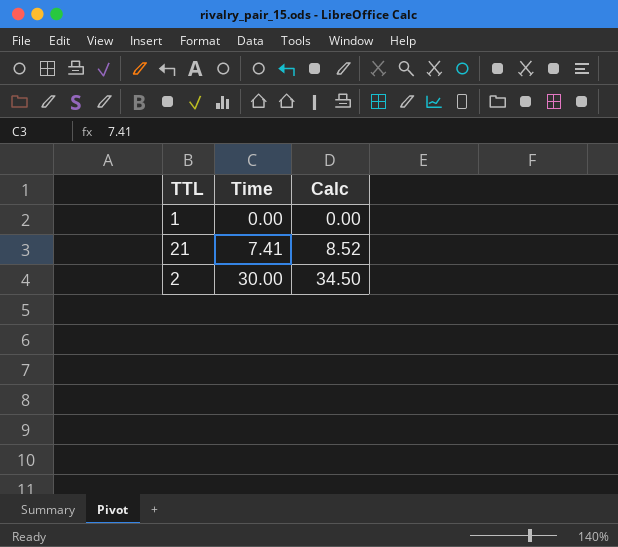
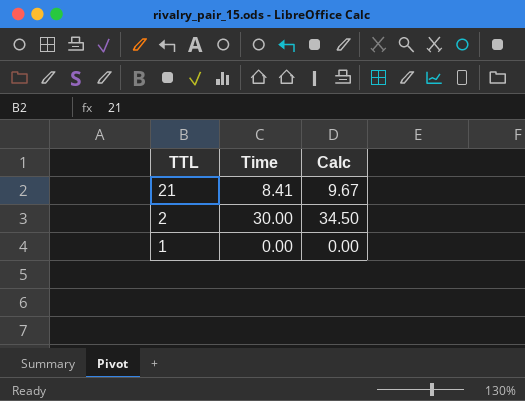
row order: Time ascending -> TTL descending
21 | Time: 7.41 -> 8.41
21 | Calc: 8.52 -> 9.67

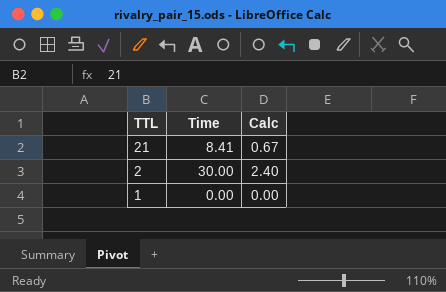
column Calc | formula: [Time] * 1.15 -> [Time] * 0.08

